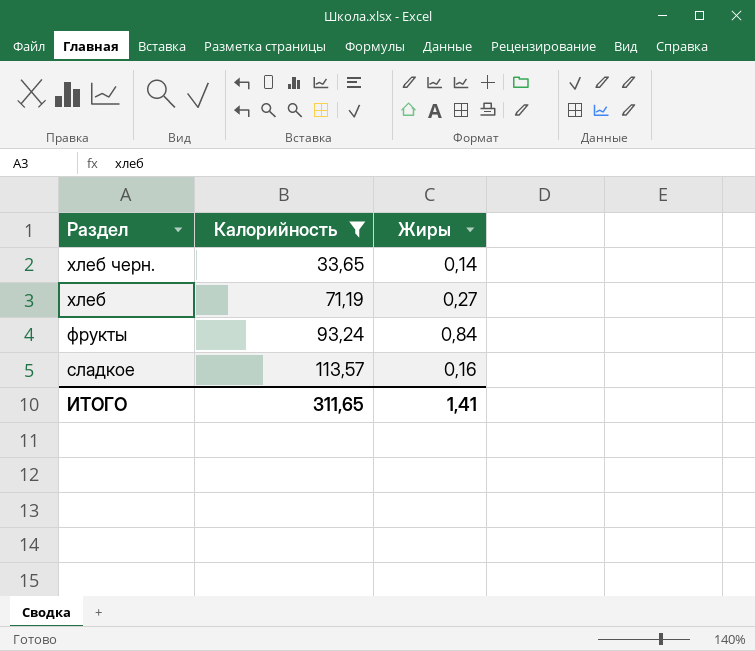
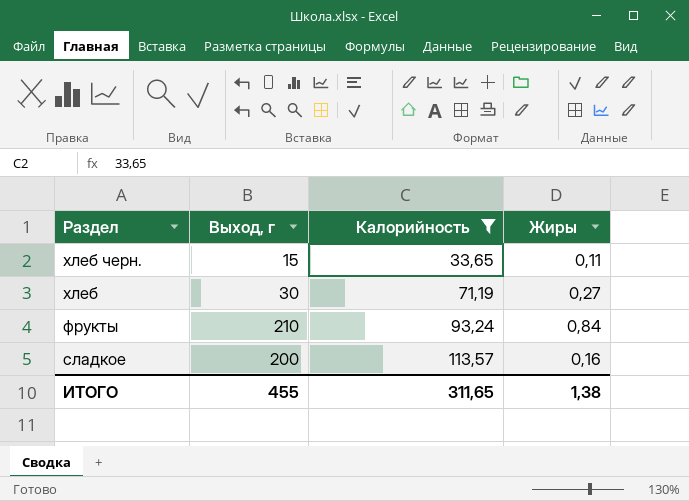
column Выход, г | position: none -> 2
хлеб черн. | Жиры: 0,14 -> 0,11
ИТОГО | Жиры: 1,41 -> 1,38

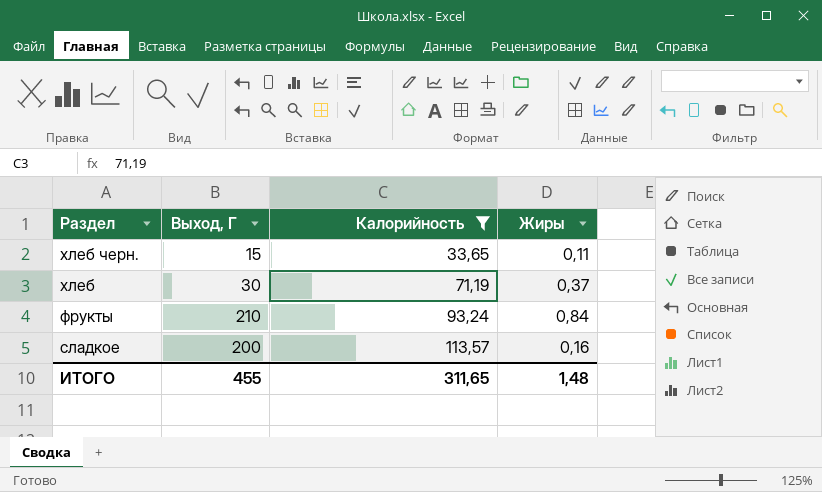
column name: Выход, г -> Выход, Г
хлеб | Жиры: 0,27 -> 0,37
ИТОГО | Жиры: 1,38 -> 1,48

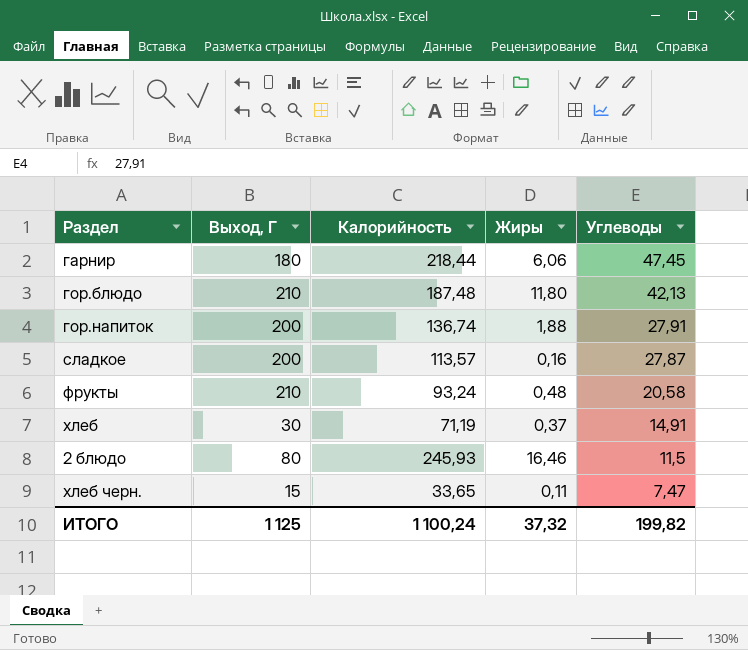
filter: Калорийность <= 113,57 -> none
row order: Раздел descending -> Углеводы descending
column Углеводы | position: none -> 5
фрукты | Жиры: 0,84 -> 0,48
ИТОГО | Выход, Г: 455 -> 1 125
ИТОГО | Калорийность: 311,65 -> 1 100,24
ИТОГО | Жиры: 1,48 -> 37,32

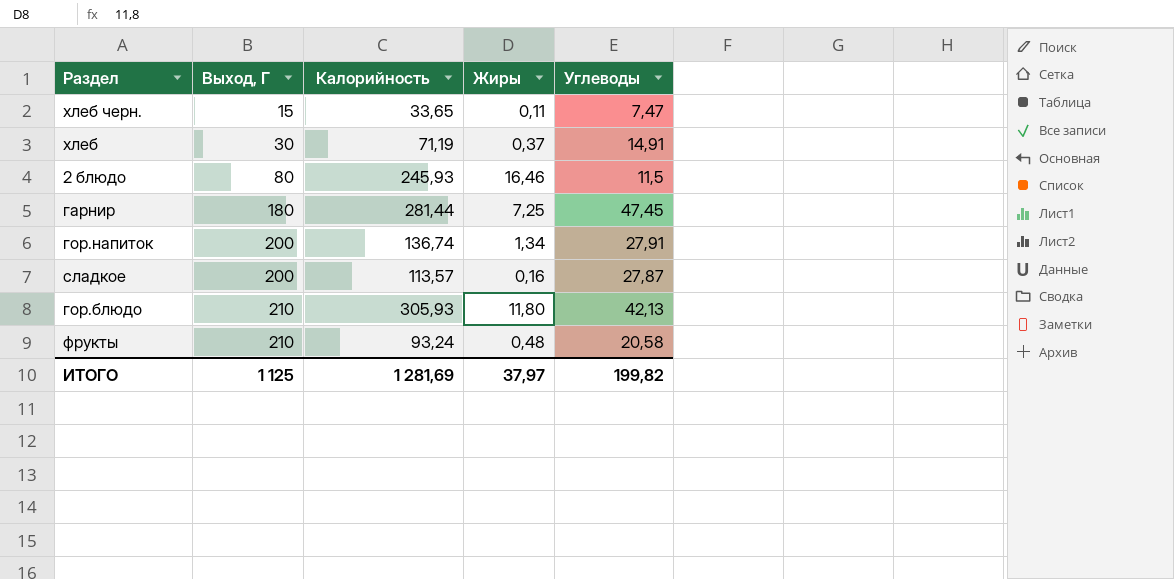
row order: Углеводы descending -> Выход, Г ascending
гарнир | Калорийность: 218,44 -> 281,44
гарнир | Жиры: 6,06 -> 7,25
гор.напиток | Жиры: 1,88 -> 1,34
гор.блюдо | Калорийность: 187,48 -> 305,93
ИТОГО | Калорийность: 1 100,24 -> 1 281,69
ИТОГО | Жиры: 37,32 -> 37,97

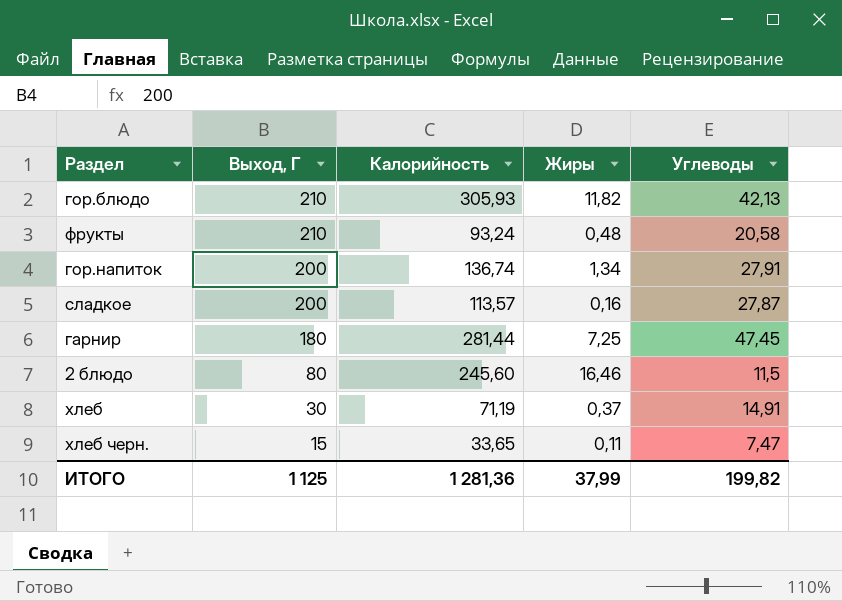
row order: Выход, Г ascending -> Выход, Г descending
гор.блюдо | Жиры: 11,80 -> 11,82
2 блюдо | Калорийность: 245,93 -> 245,60
ИТОГО | Калорийность: 1 281,69 -> 1 281,36
ИТОГО | Жиры: 37,97 -> 37,99

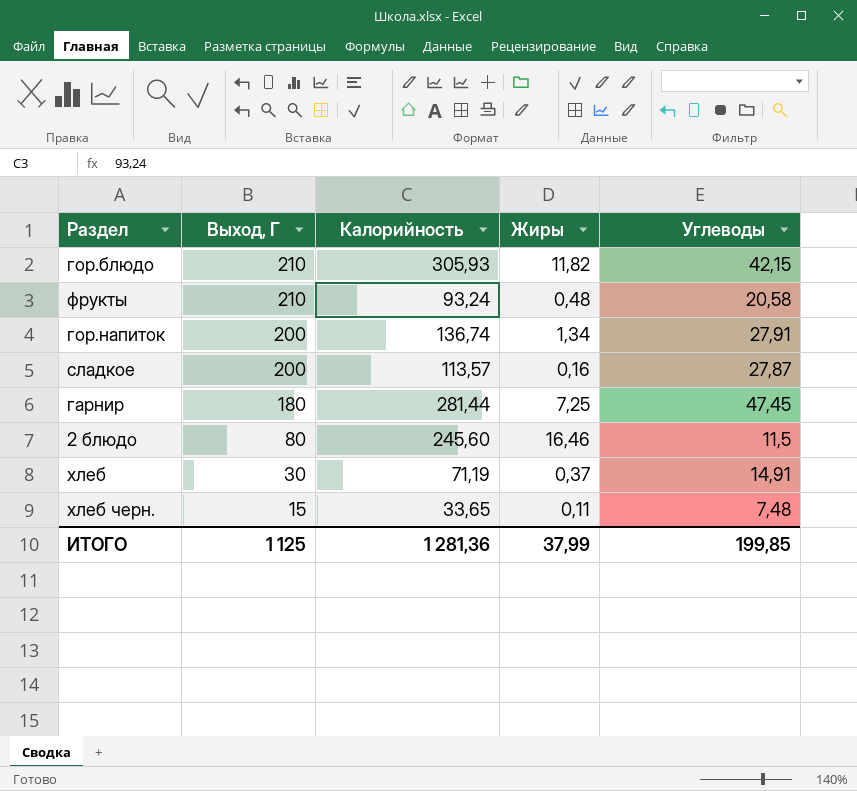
гор.блюдо | Углеводы: 42,13 -> 42,15
хлеб черн. | Углеводы: 7,47 -> 7,48
ИТОГО | Углеводы: 199,82 -> 199,85

